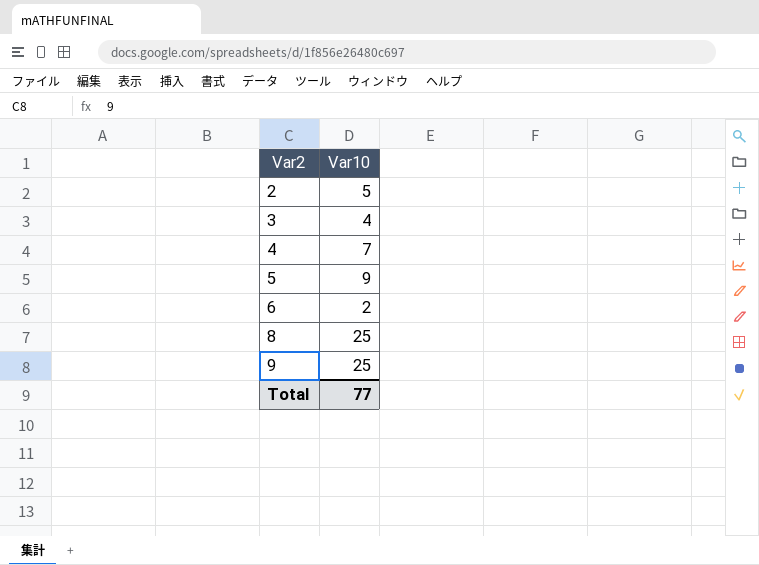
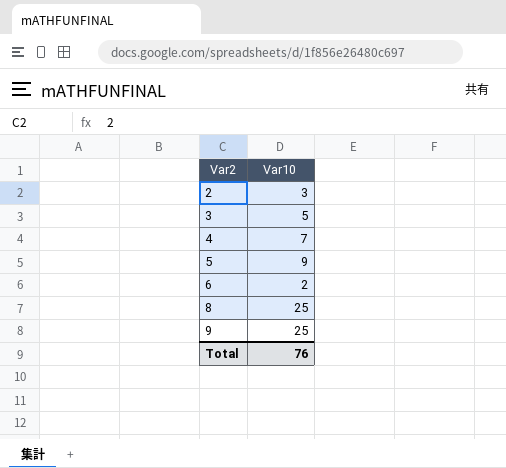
2 | Var10: 5 -> 3
3 | Var10: 4 -> 5
Total | Var10: 77 -> 76

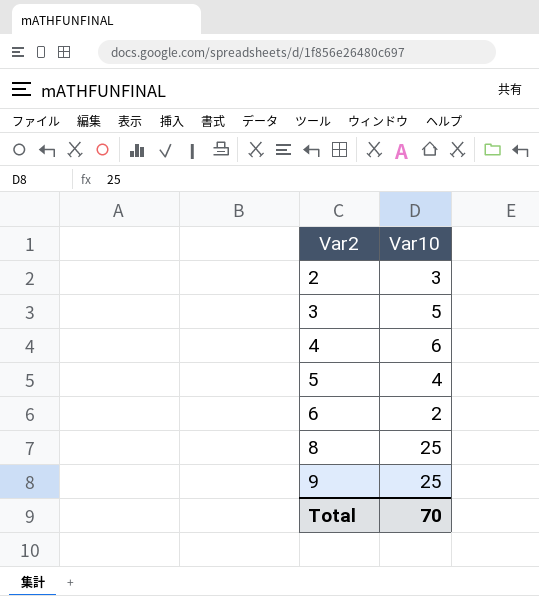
4 | Var10: 7 -> 6
5 | Var10: 9 -> 4
Total | Var10: 76 -> 70

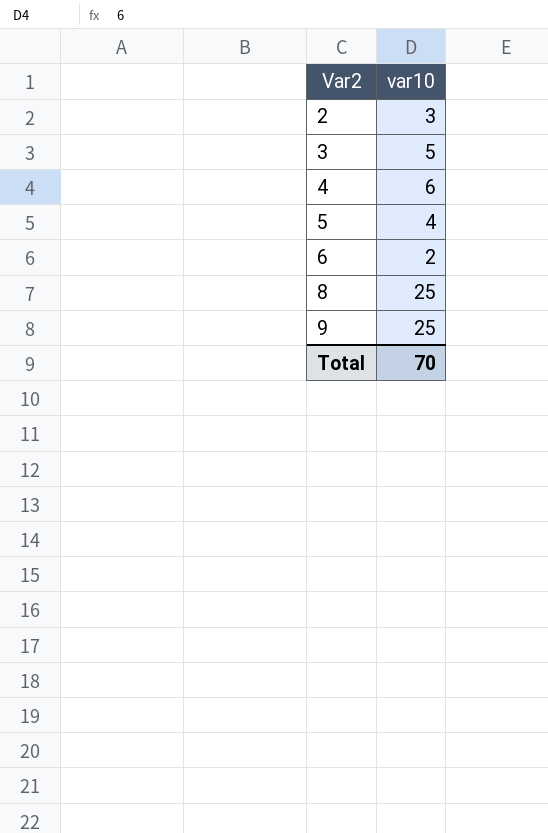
column name: Var10 -> var10

